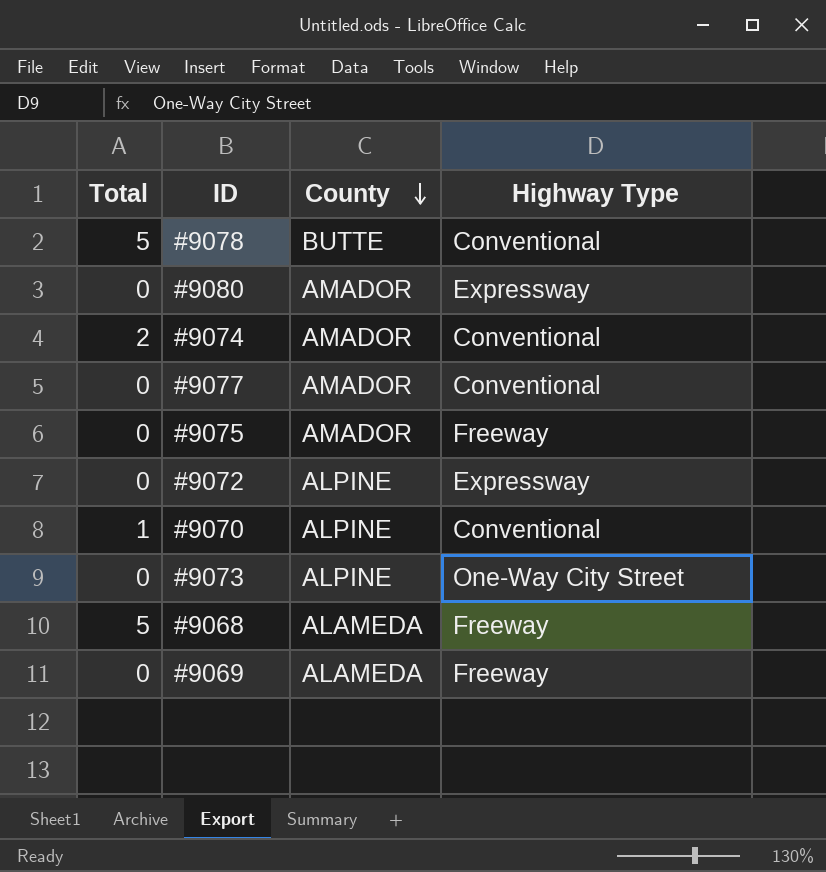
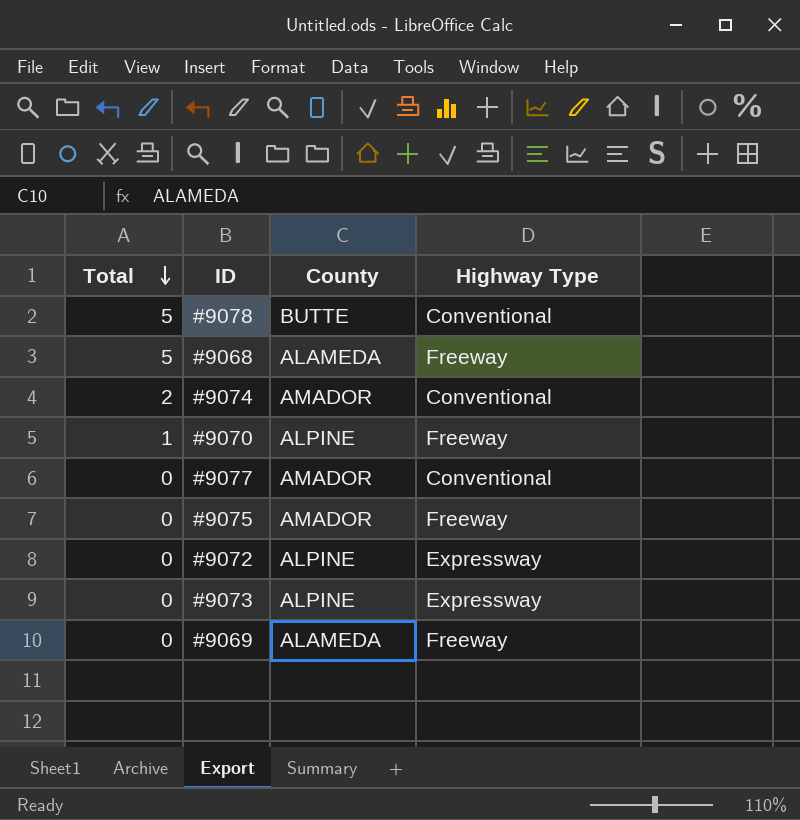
row order: County descending -> Total descending
row #9080: 0 | AMADOR | Expressway -> none
#9070 | Highway Type: Conventional -> Freeway
#9073 | Highway Type: One-Way City Street -> Expressway

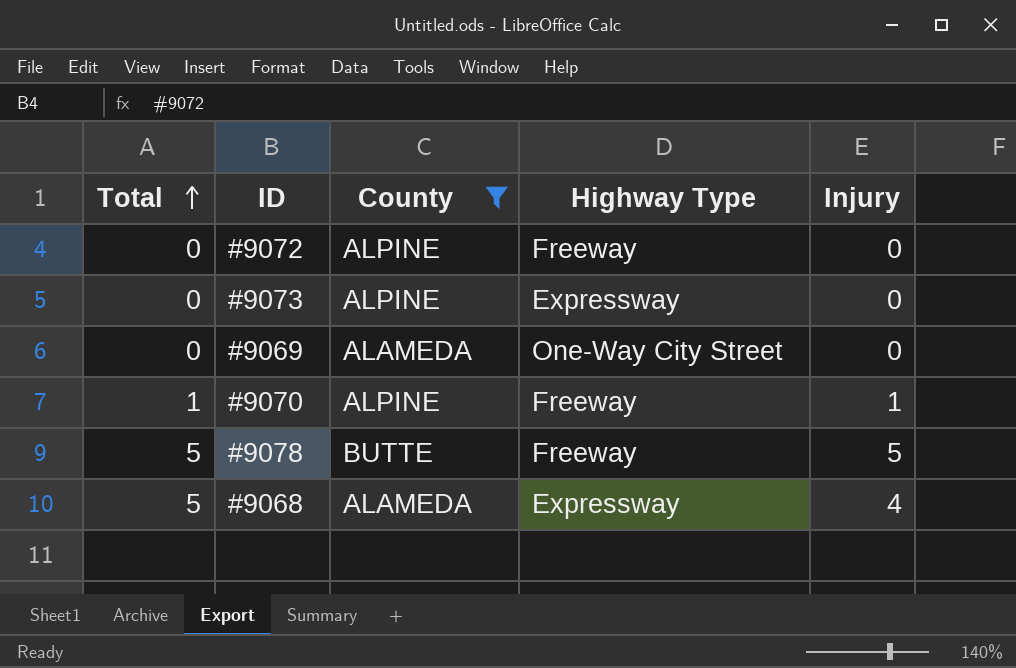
filter: none -> County != AMADOR
row order: Total descending -> Total ascending
column Injury | position: none -> 5
#9072 | Highway Type: Expressway -> Freeway
#9069 | Highway Type: Freeway -> One-Way City Street
#9078 | Highway Type: Conventional -> Freeway
#9068 | Highway Type: Freeway -> Expressway

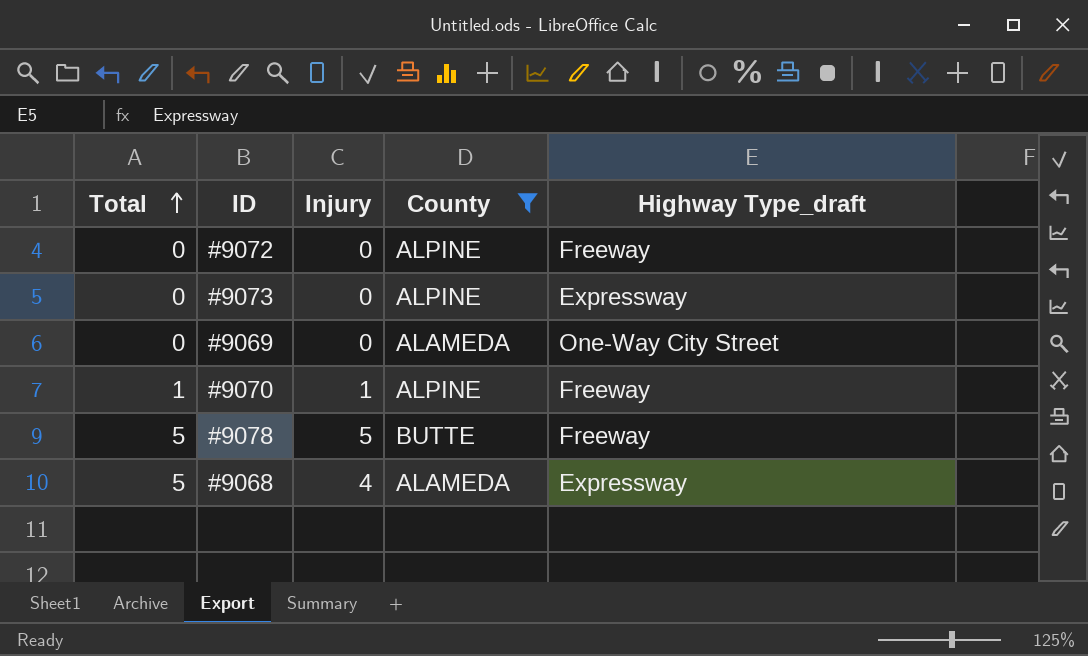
column Injury | position: 5 -> 3
column name: Highway Type -> Highway Type_draft

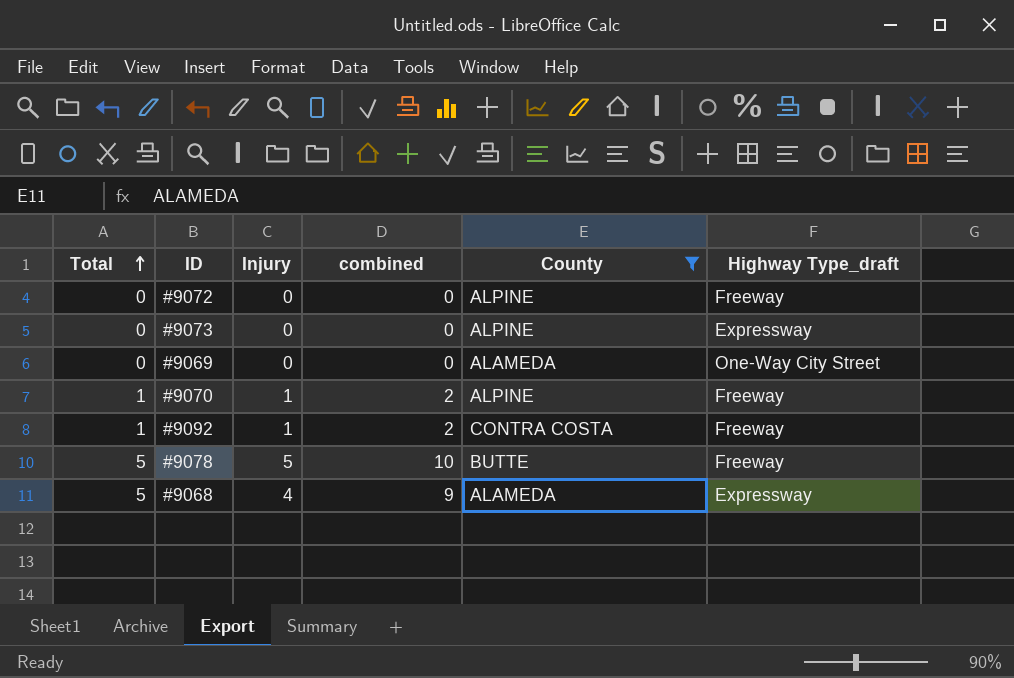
column combined | formula: none -> [Total] + [Injury]
row #9092: none -> 1 | 1 | 2 | CONTRA COSTA | Freeway

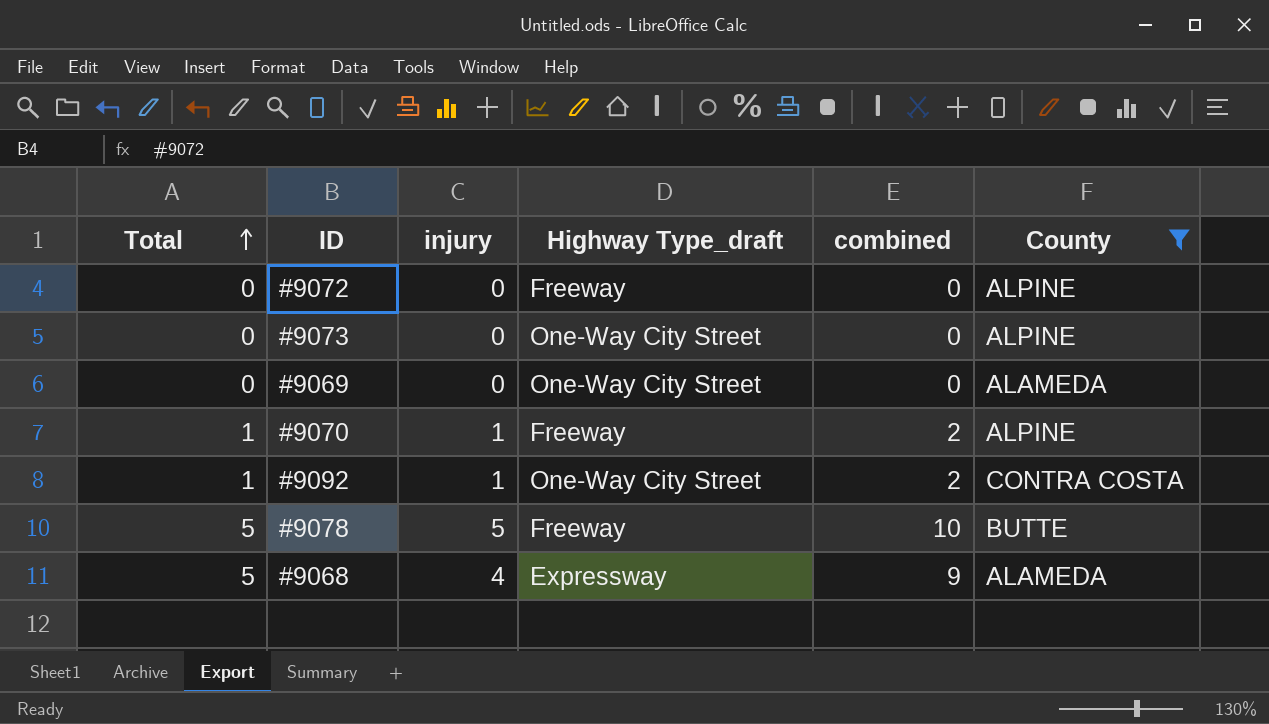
column name: Injury -> injury
column Highway Type_draft | position: 6 -> 4
#9073 | Highway Type_draft: Expressway -> One-Way City Street
#9092 | Highway Type_draft: Freeway -> One-Way City Street

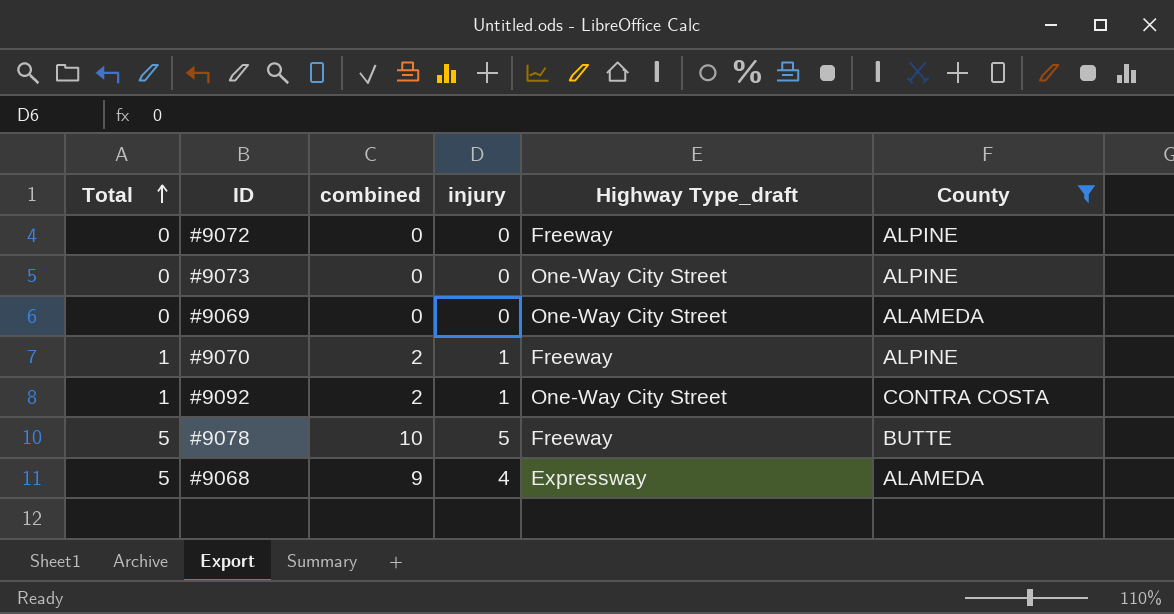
column combined | position: 5 -> 3

